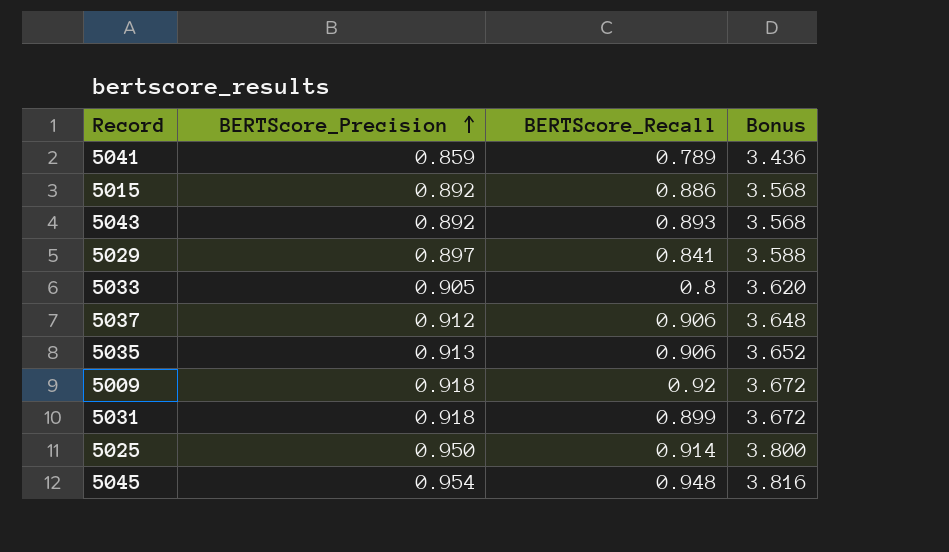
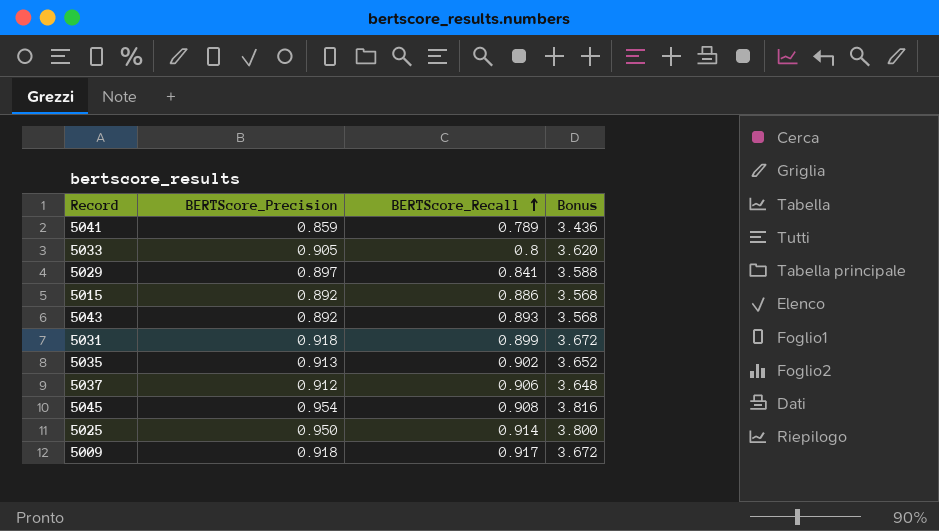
row order: BERTScore_Precision ascending -> BERTScore_Recall ascending
5035 | BERTScore_Recall: 0.906 -> 0.902
5045 | BERTScore_Recall: 0.948 -> 0.908
5009 | BERTScore_Recall: 0.92 -> 0.917

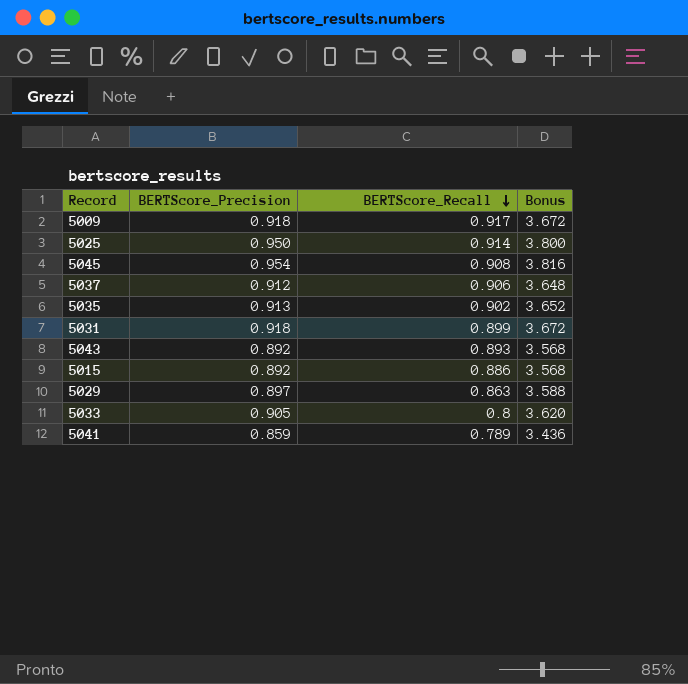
row order: BERTScore_Recall ascending -> BERTScore_Recall descending
5029 | BERTScore_Recall: 0.841 -> 0.863

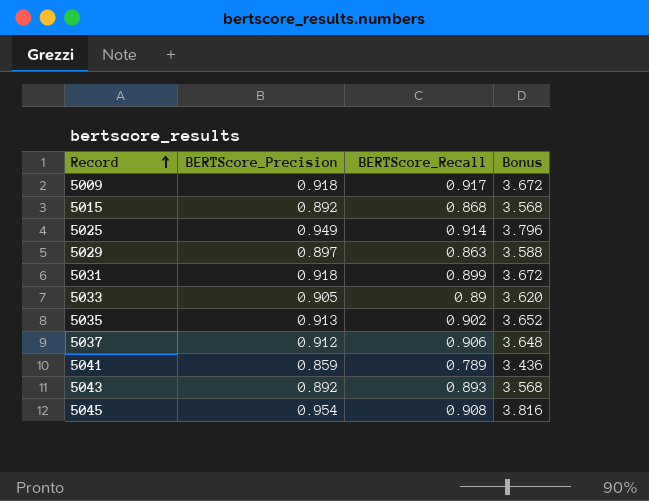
row order: BERTScore_Recall descending -> Record ascending
5015 | BERTScore_Recall: 0.886 -> 0.868
5025 | BERTScore_Precision: 0.950 -> 0.949
5025 | Bonus: 3.800 -> 3.796
5033 | BERTScore_Recall: 0.8 -> 0.89

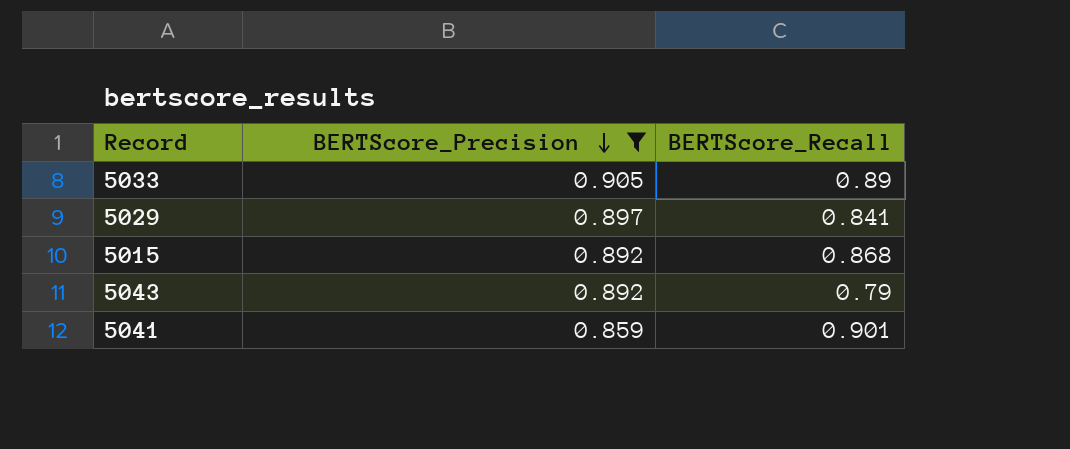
filter: none -> BERTScore_Precision <= 0.905
row order: Record ascending -> BERTScore_Precision descending
column Bonus | formula: [BERTScore_Precision] * 4 -> none
5029 | BERTScore_Recall: 0.863 -> 0.841
5043 | BERTScore_Recall: 0.893 -> 0.79
5041 | BERTScore_Recall: 0.789 -> 0.901

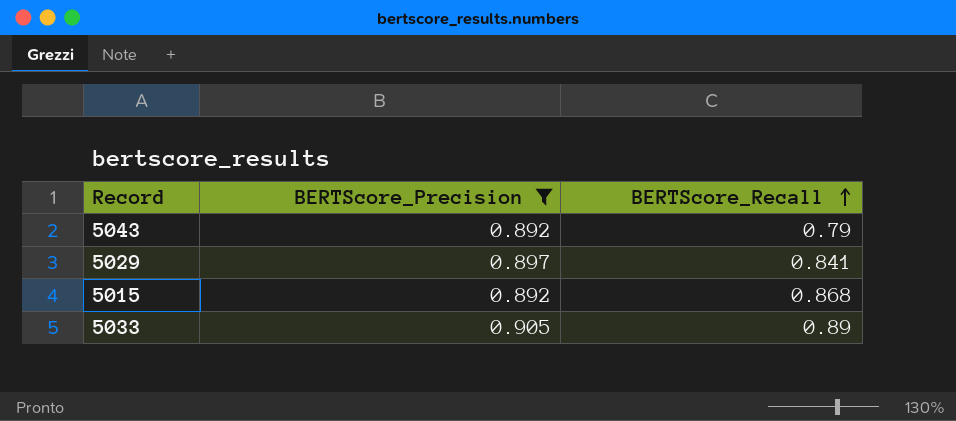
row order: BERTScore_Precision descending -> BERTScore_Recall ascending
row 5041: 0.859 | 0.901 -> none

